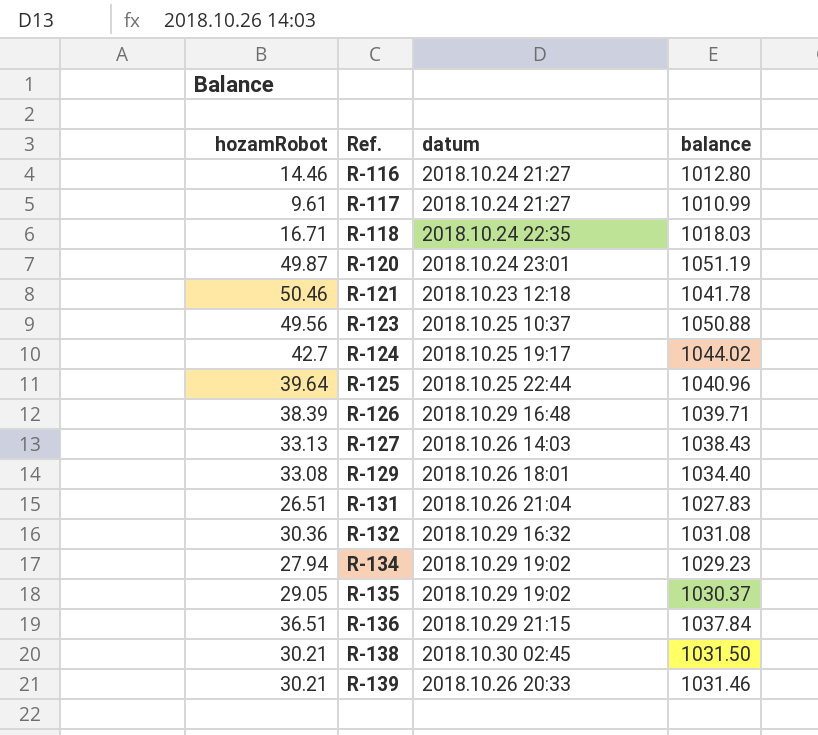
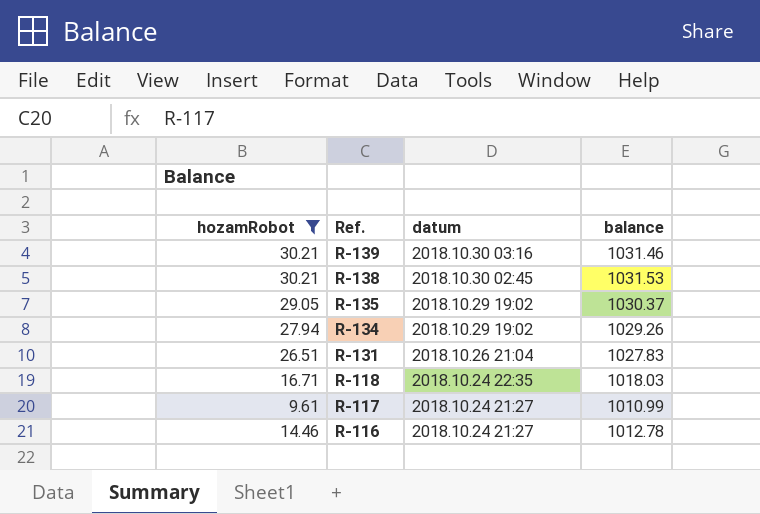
filter: none -> hozamRobot <= 30.21
row order: Ref. ascending -> Ref. descending
R-139 | datum: 2018.10.26 20:33 -> 2018.10.30 03:16
R-138 | balance: 1031.50 -> 1031.53
R-134 | balance: 1029.23 -> 1029.26
R-116 | balance: 1012.80 -> 1012.78

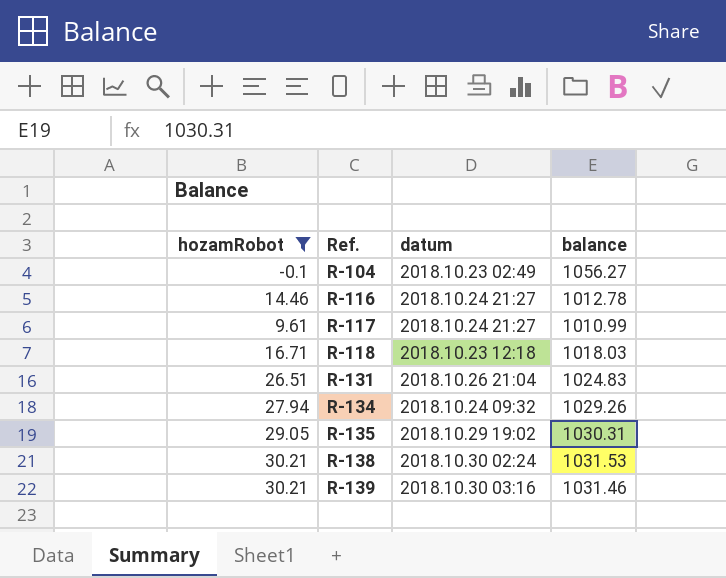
row order: Ref. descending -> Ref. ascending
row R-104: none -> -0.1 | 2018.10.23 02:49 | 1056.27
R-118 | datum: 2018.10.24 22:35 -> 2018.10.23 12:18
R-131 | balance: 1027.83 -> 1024.83
R-134 | datum: 2018.10.29 19:02 -> 2018.10.24 09:32
R-135 | balance: 1030.37 -> 1030.31
R-138 | datum: 2018.10.30 02:45 -> 2018.10.30 02:24

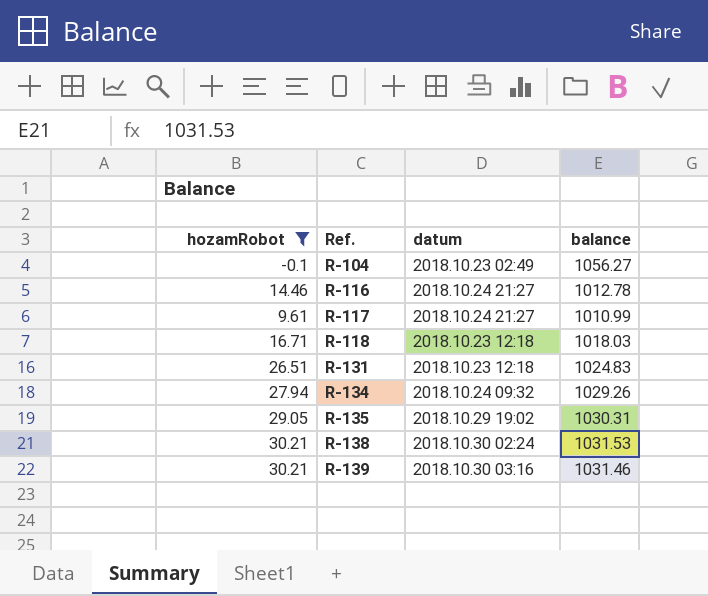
R-131 | datum: 2018.10.26 21:04 -> 2018.10.23 12:18

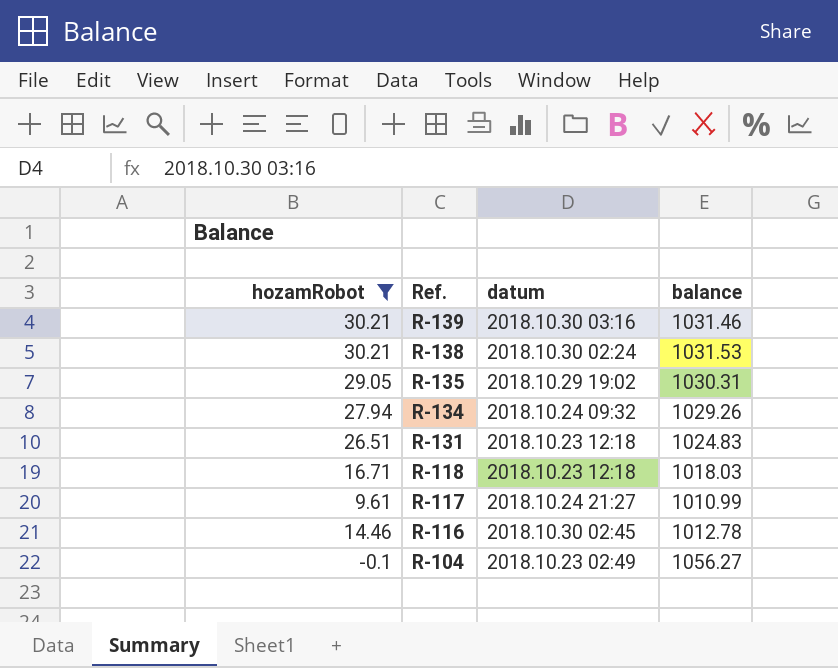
row order: Ref. ascending -> Ref. descending
R-116 | datum: 2018.10.24 21:27 -> 2018.10.30 02:45

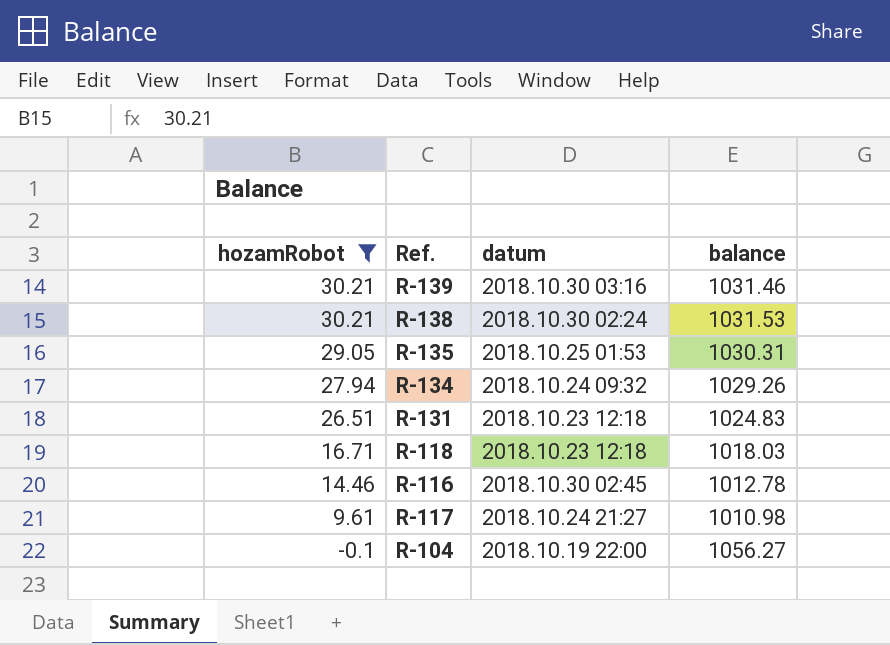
row order: Ref. descending -> hozamRobot descending
R-135 | datum: 2018.10.29 19:02 -> 2018.10.25 01:53
R-117 | balance: 1010.99 -> 1010.98
R-104 | datum: 2018.10.23 02:49 -> 2018.10.19 22:00

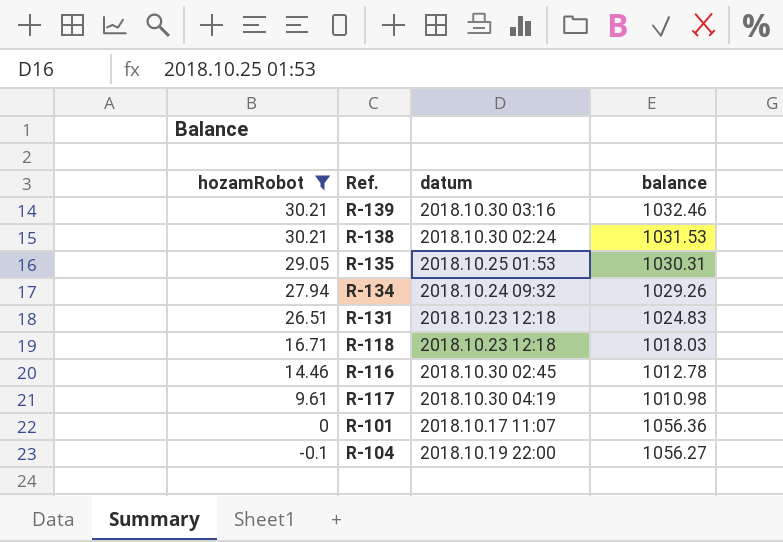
R-139 | balance: 1031.46 -> 1032.46
R-117 | datum: 2018.10.24 21:27 -> 2018.10.30 04:19
row R-101: none -> 0 | 2018.10.17 11:07 | 1056.36

